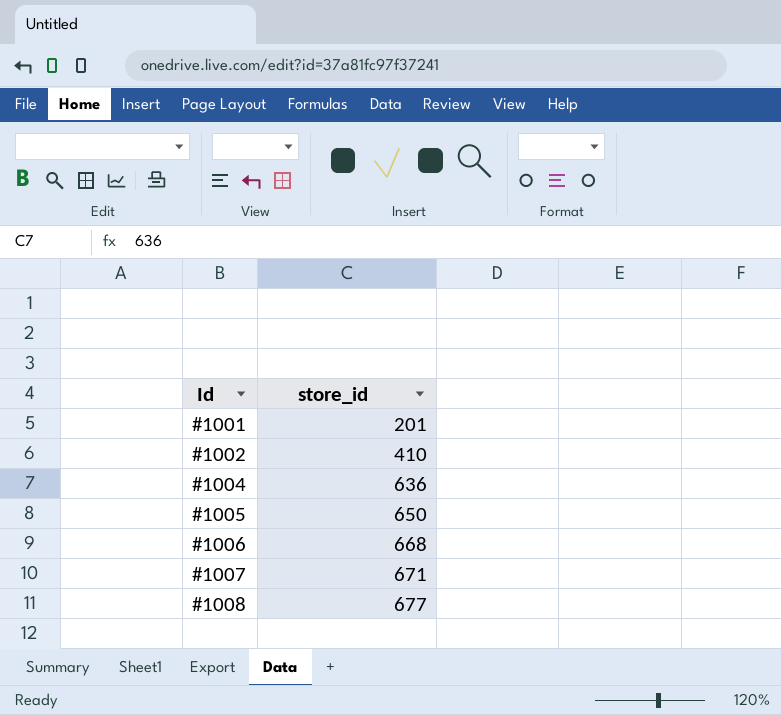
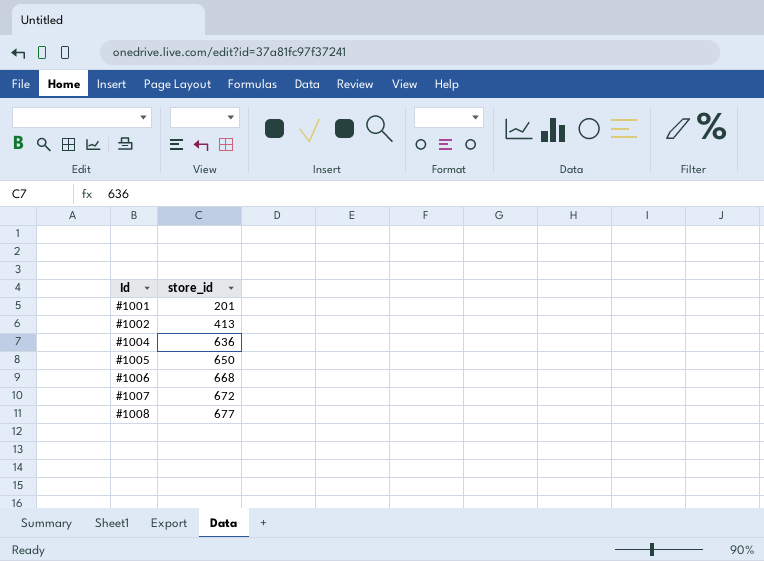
#1002 | store_id: 410 -> 413
#1007 | store_id: 671 -> 672

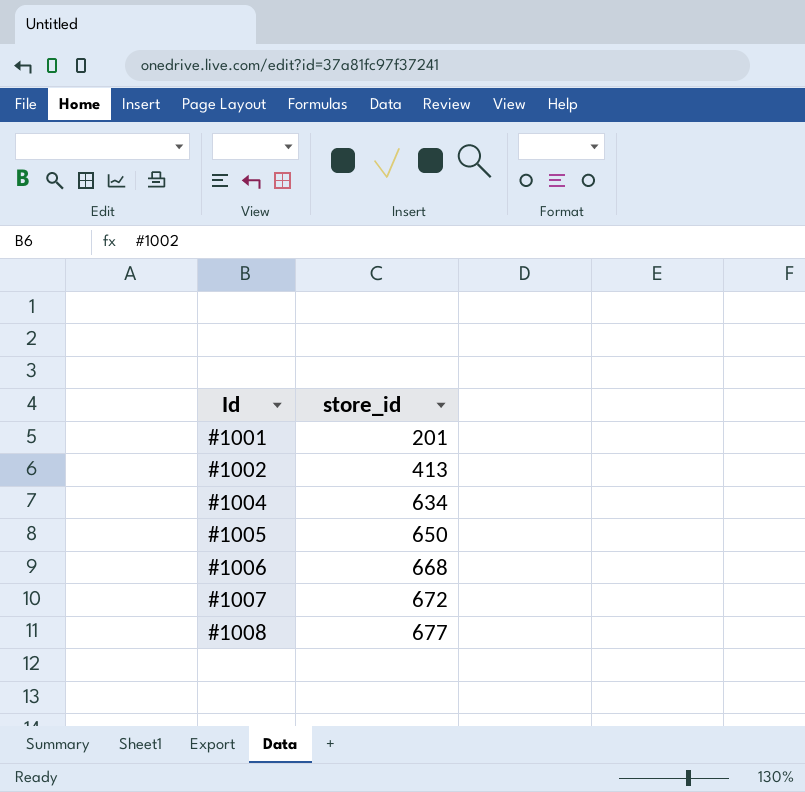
#1004 | store_id: 636 -> 634

